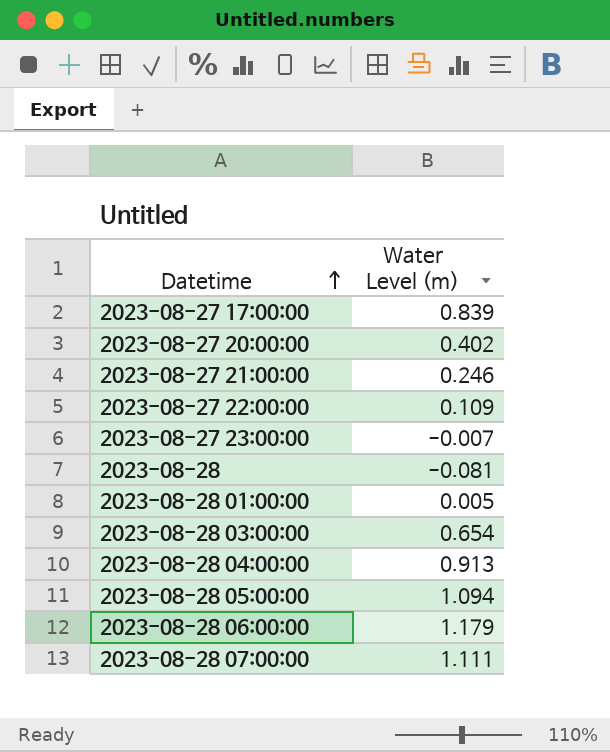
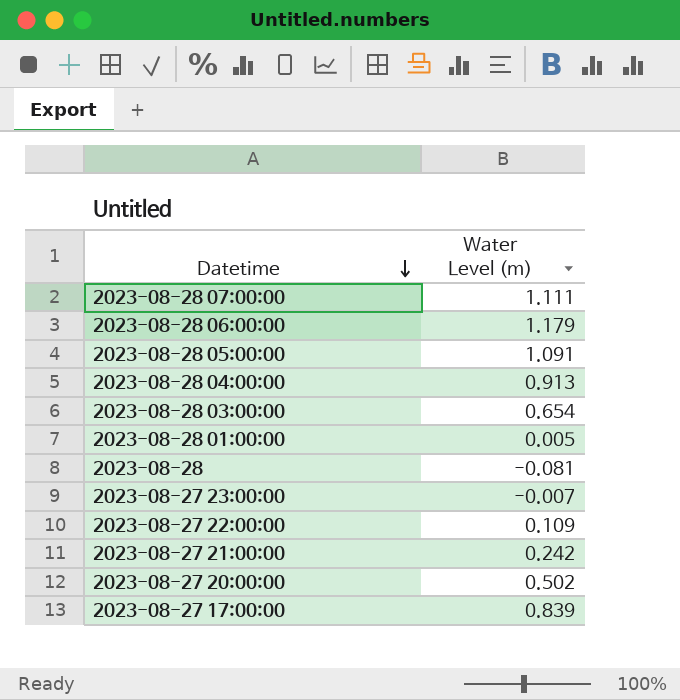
row order: Datetime ascending -> Datetime descending
2023-08-28 05:00:00 | Water Level (m): 1.094 -> 1.091
2023-08-27 21:00:00 | Water Level (m): 0.246 -> 0.242
2023-08-27 20:00:00 | Water Level (m): 0.402 -> 0.502

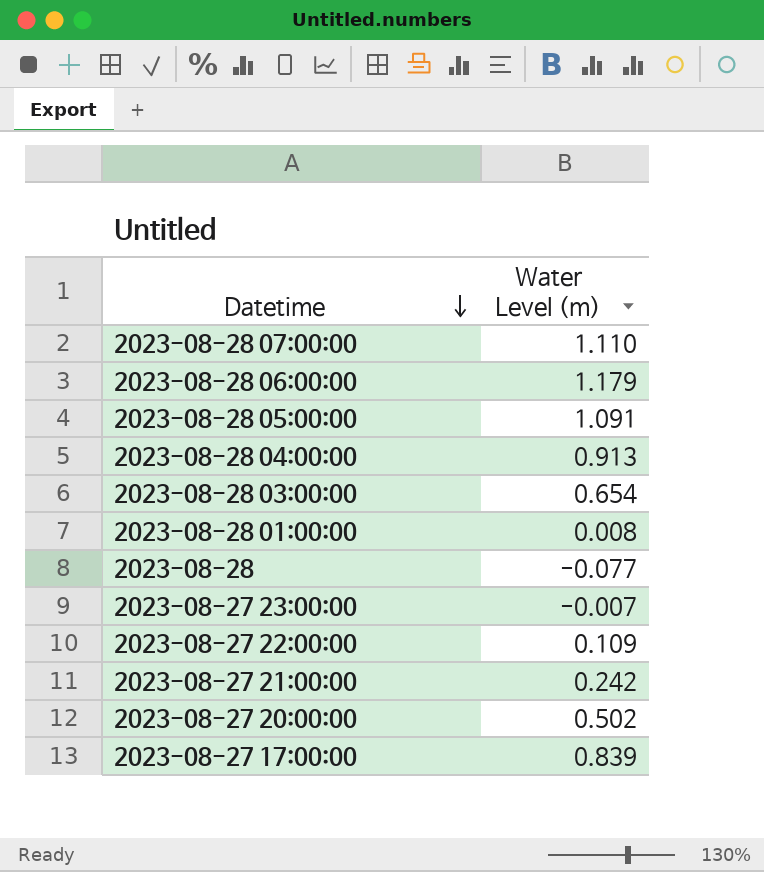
2023-08-28 07:00:00 | Water Level (m): 1.111 -> 1.110
2023-08-28 01:00:00 | Water Level (m): 0.005 -> 0.008
2023-08-28 | Water Level (m): -0.081 -> -0.077

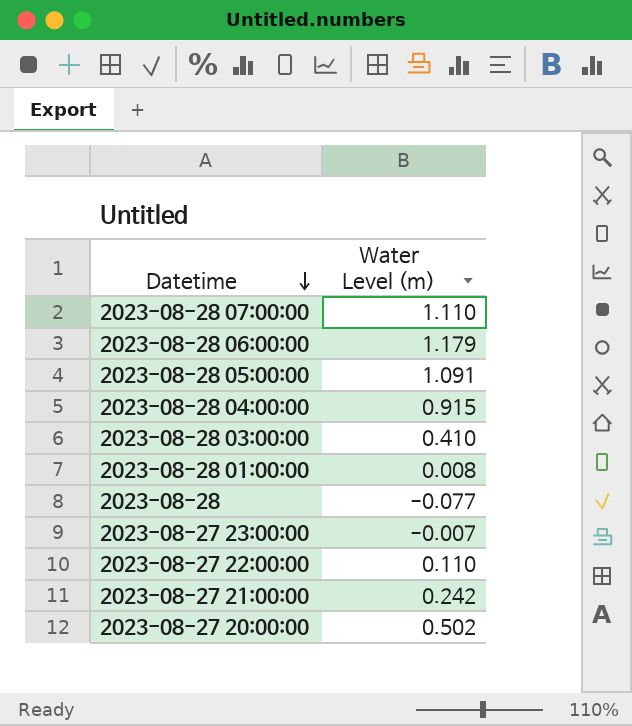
row 2023-08-27 17:00:00: 0.839 -> none
2023-08-28 04:00:00 | Water Level (m): 0.913 -> 0.915
2023-08-28 03:00:00 | Water Level (m): 0.654 -> 0.410
2023-08-27 22:00:00 | Water Level (m): 0.109 -> 0.110

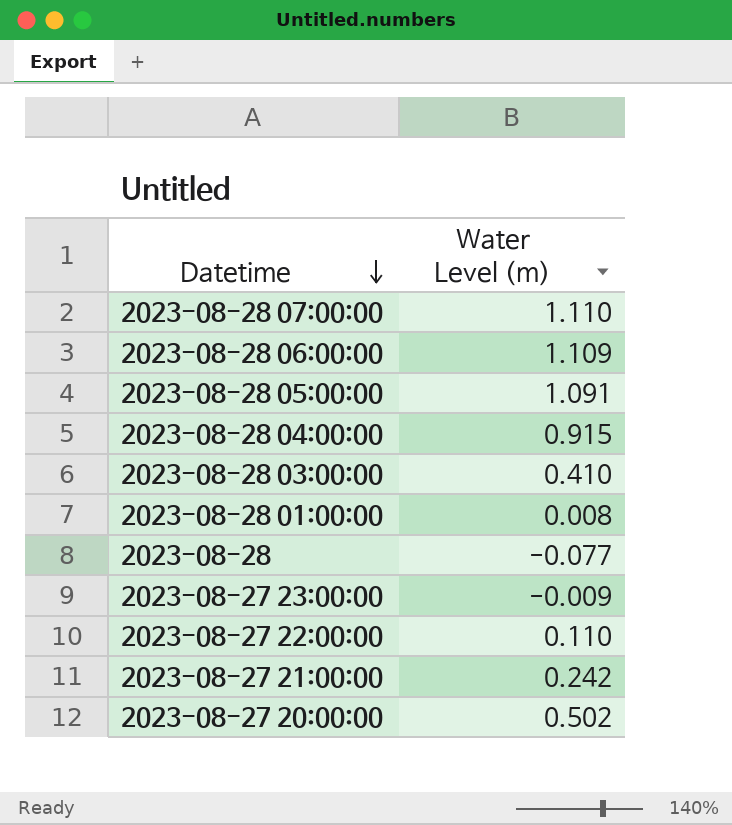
2023-08-28 06:00:00 | Water Level (m): 1.179 -> 1.109
2023-08-27 23:00:00 | Water Level (m): -0.007 -> -0.009

